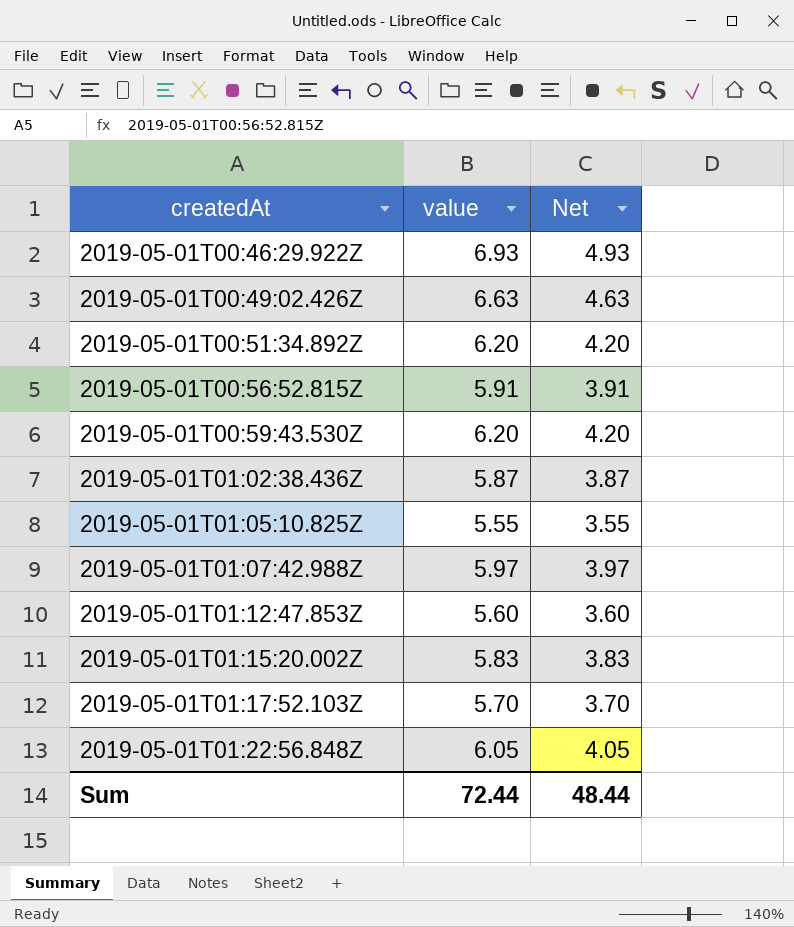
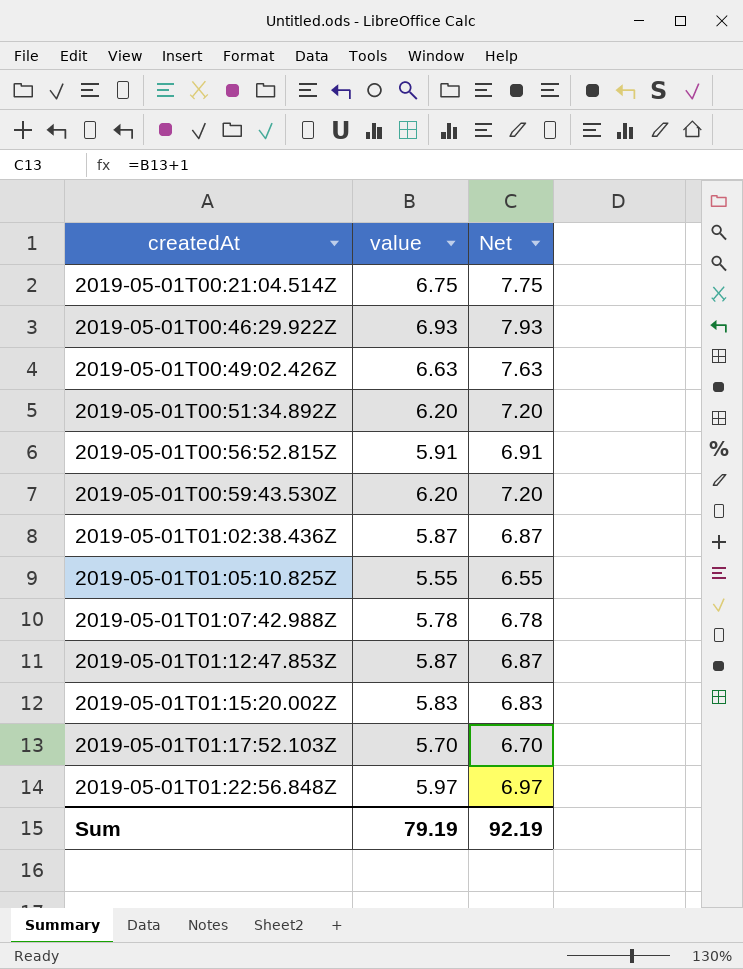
column Net | formula: [value] - 2 -> [value] + 1
row 2019-05-01T00:21:04.514Z: none -> 6.75 | 7.75
2019-05-01T01:07:42.988Z | value: 5.97 -> 5.78
2019-05-01T01:12:47.853Z | value: 5.60 -> 5.87
2019-05-01T01:22:56.848Z | value: 6.05 -> 5.97
Sum | value: 72.44 -> 79.19
Sum | Net: 48.44 -> 92.19

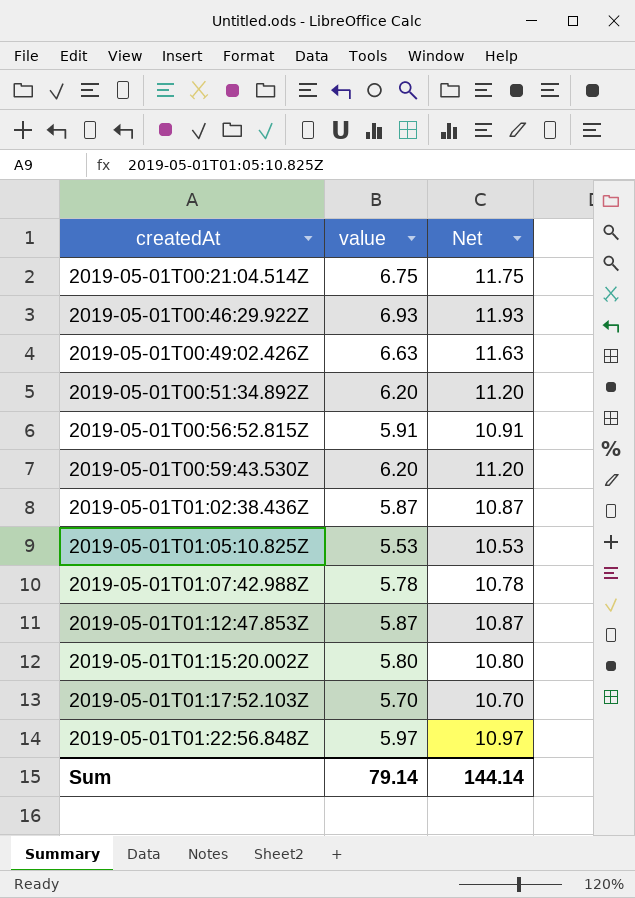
column Net | formula: [value] + 1 -> [value] + 5
2019-05-01T01:05:10.825Z | value: 5.55 -> 5.53
2019-05-01T01:15:20.002Z | value: 5.83 -> 5.80
Sum | value: 79.19 -> 79.14
Sum | Net: 92.19 -> 144.14

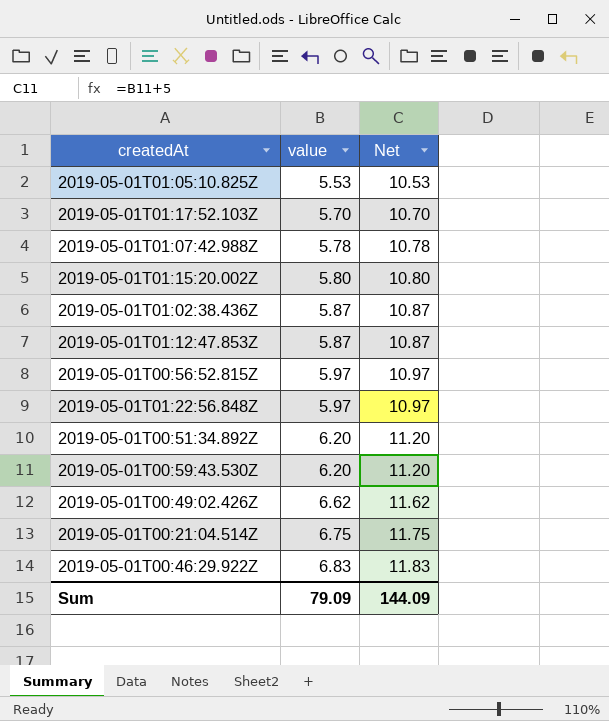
row order: createdAt ascending -> value ascending
2019-05-01T00:56:52.815Z | value: 5.91 -> 5.97
2019-05-01T00:56:52.815Z | Net: 10.91 -> 10.97
2019-05-01T00:49:02.426Z | value: 6.63 -> 6.62
2019-05-01T00:49:02.426Z | Net: 11.63 -> 11.62
2019-05-01T00:46:29.922Z | value: 6.93 -> 6.83
2019-05-01T00:46:29.922Z | Net: 11.93 -> 11.83
Sum | value: 79.14 -> 79.09
Sum | Net: 144.14 -> 144.09

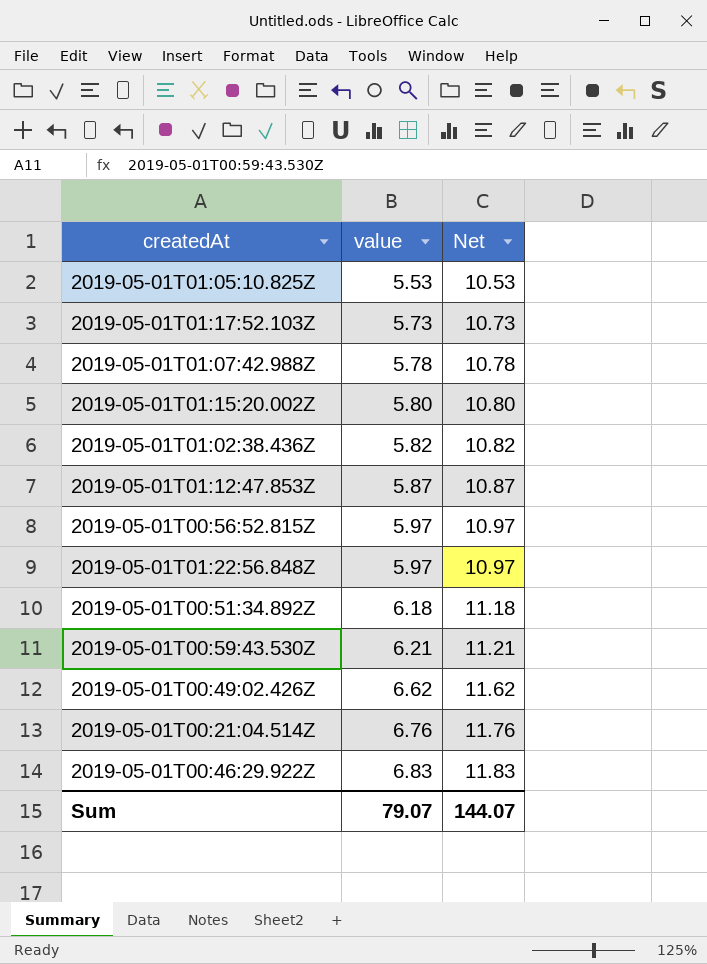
2019-05-01T01:17:52.103Z | value: 5.70 -> 5.73
2019-05-01T01:17:52.103Z | Net: 10.70 -> 10.73
2019-05-01T01:02:38.436Z | value: 5.87 -> 5.82
2019-05-01T01:02:38.436Z | Net: 10.87 -> 10.82
2019-05-01T00:51:34.892Z | value: 6.20 -> 6.18
2019-05-01T00:51:34.892Z | Net: 11.20 -> 11.18
2019-05-01T00:59:43.530Z | value: 6.20 -> 6.21
2019-05-01T00:59:43.530Z | Net: 11.20 -> 11.21
2019-05-01T00:21:04.514Z | value: 6.75 -> 6.76
2019-05-01T00:21:04.514Z | Net: 11.75 -> 11.76
Sum | value: 79.09 -> 79.07
Sum | Net: 144.09 -> 144.07

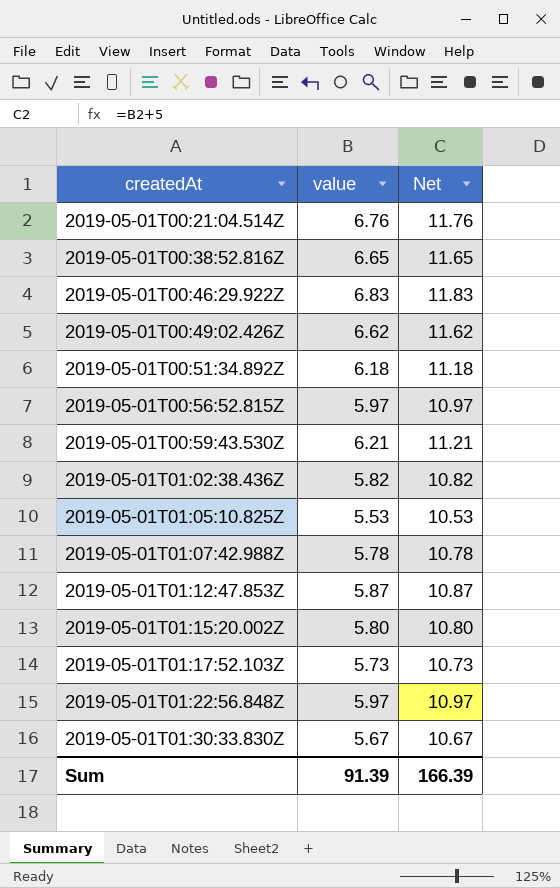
row order: value ascending -> createdAt ascending
row 2019-05-01T00:38:52.816Z: none -> 6.65 | 11.65
row 2019-05-01T01:30:33.830Z: none -> 5.67 | 10.67
Sum | value: 79.07 -> 91.39
Sum | Net: 144.07 -> 166.39

